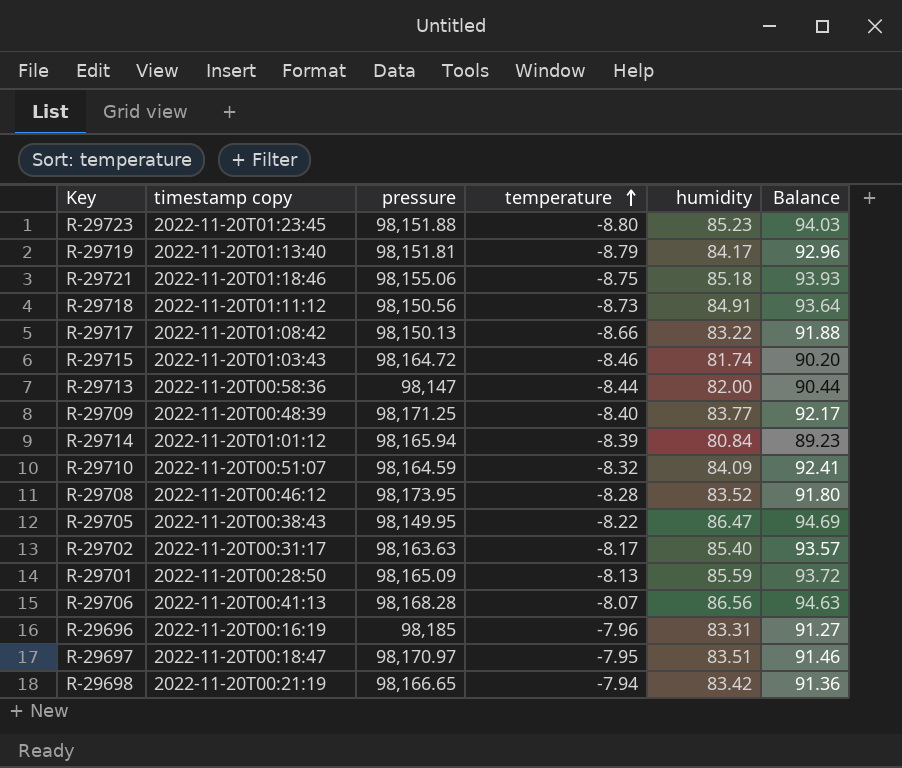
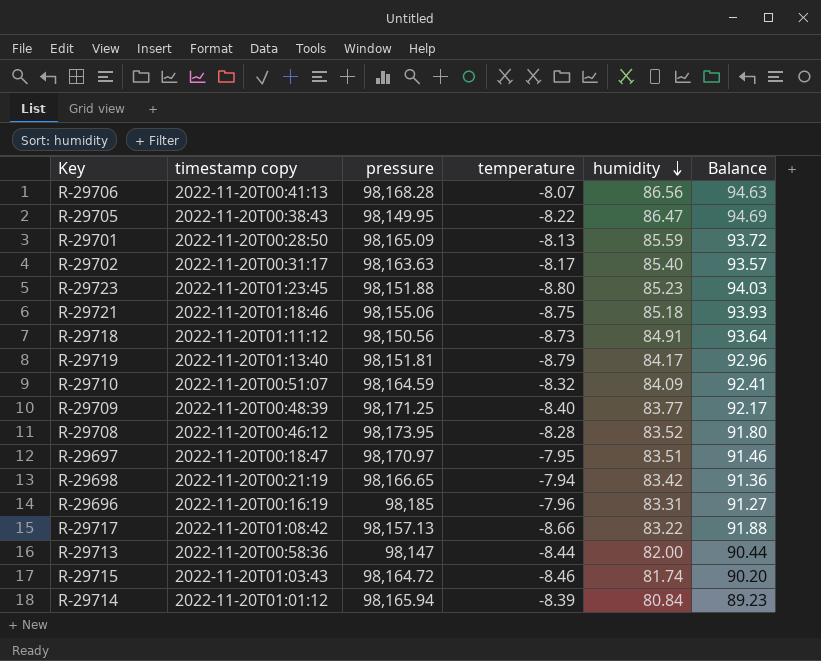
row order: temperature ascending -> humidity descending
R-29717 | pressure: 98,150.13 -> 98,157.13

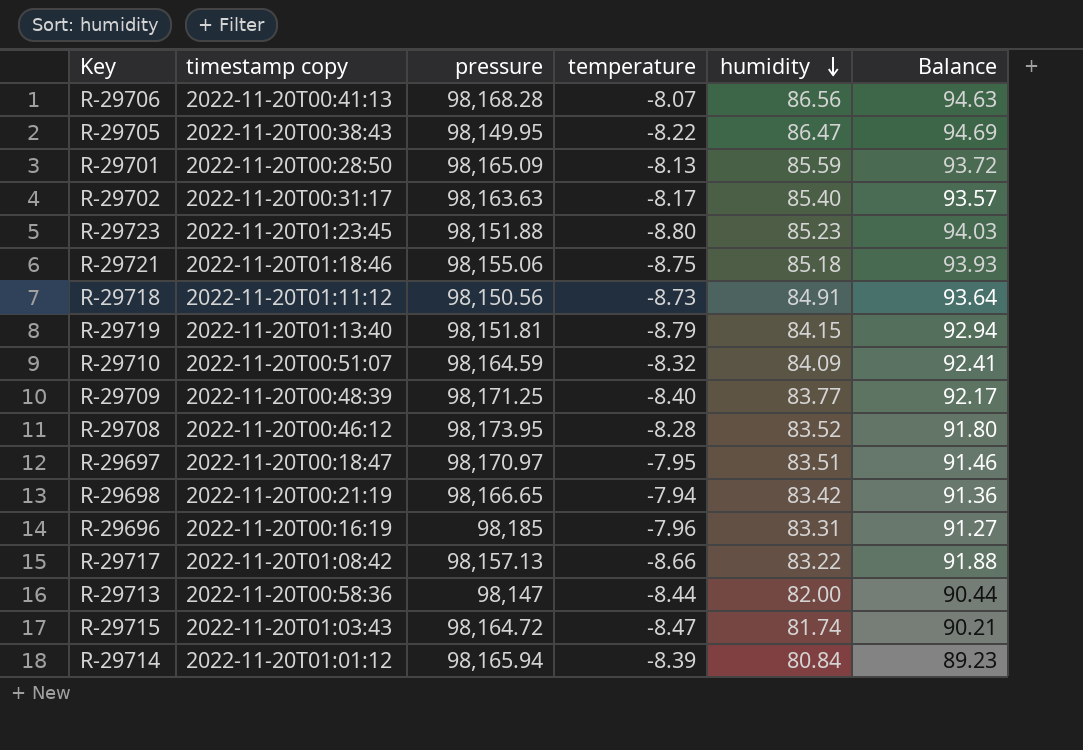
R-29719 | humidity: 84.17 -> 84.15
R-29719 | Balance: 92.96 -> 92.94
R-29715 | temperature: -8.46 -> -8.47
R-29715 | Balance: 90.20 -> 90.21

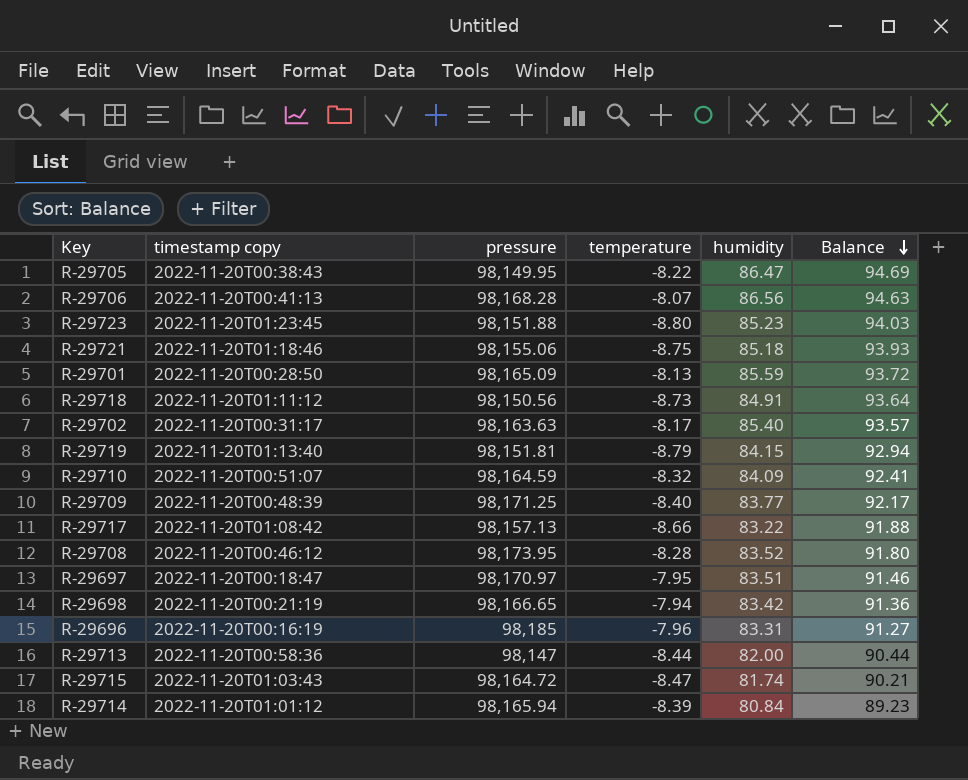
row order: humidity descending -> Balance descending

